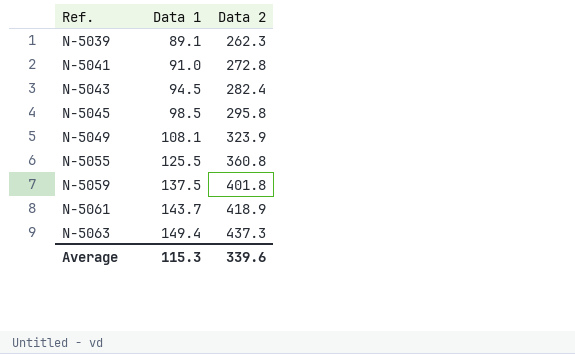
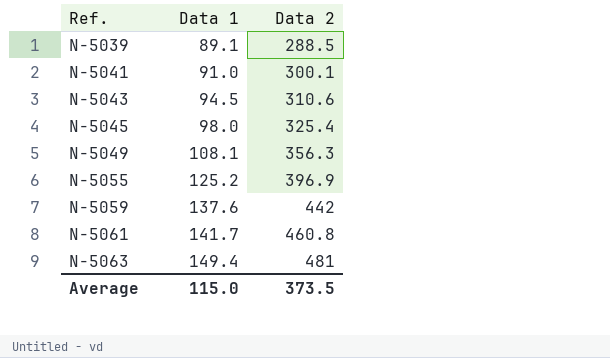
N-5039 | Data 2: 262.3 -> 288.5
N-5041 | Data 2: 272.8 -> 300.1
N-5043 | Data 2: 282.4 -> 310.6
N-5045 | Data 1: 98.5 -> 98.0
N-5045 | Data 2: 295.8 -> 325.4
N-5049 | Data 2: 323.9 -> 356.3
N-5055 | Data 1: 125.5 -> 125.2
N-5055 | Data 2: 360.8 -> 396.9
N-5059 | Data 1: 137.5 -> 137.6
N-5059 | Data 2: 401.8 -> 442
N-5061 | Data 1: 143.7 -> 141.7
N-5061 | Data 2: 418.9 -> 460.8
N-5063 | Data 2: 437.3 -> 481
Average | Data 1: 115.3 -> 115.0
Average | Data 2: 339.6 -> 373.5

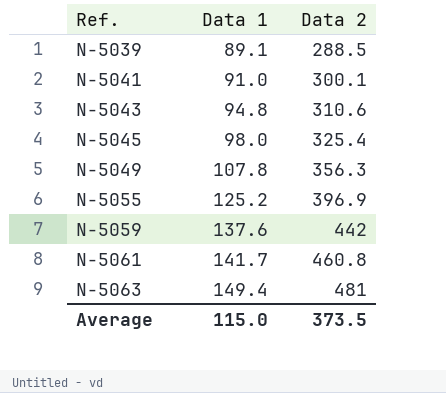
N-5043 | Data 1: 94.5 -> 94.8
N-5049 | Data 1: 108.1 -> 107.8

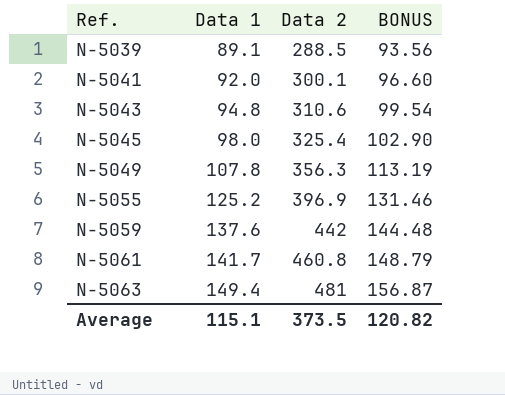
column BONUS | formula: none -> [Data 1] * 1.05
N-5041 | Data 1: 91.0 -> 92.0
Average | Data 1: 115.0 -> 115.1

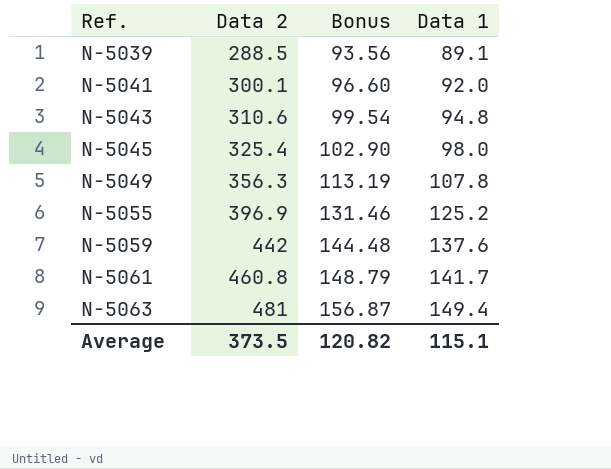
column name: BONUS -> Bonus
column Data 1 | position: 2 -> 4

